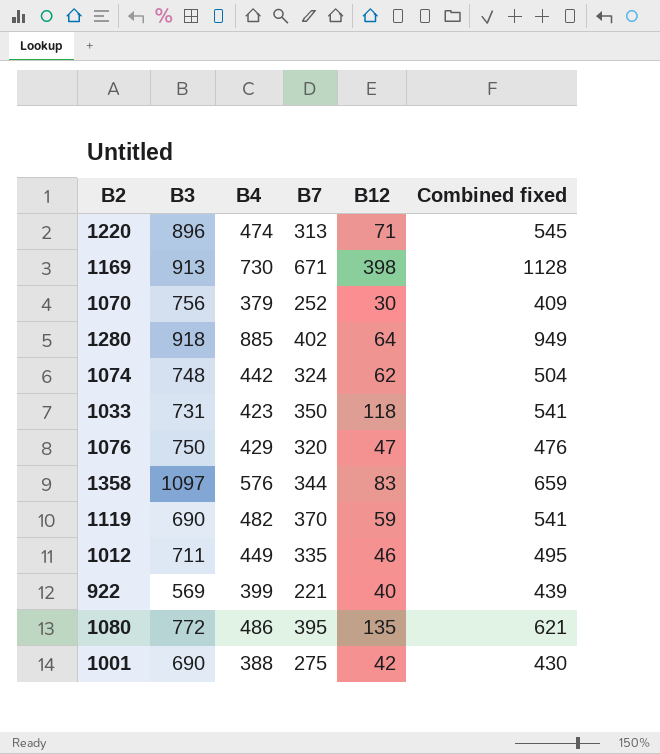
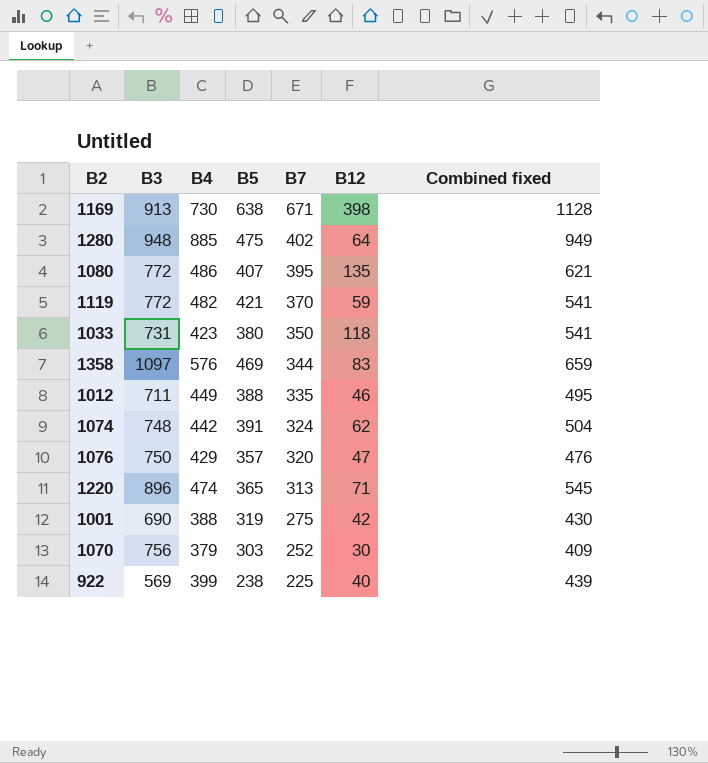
row order: none -> B7 descending
column B5 | position: none -> 4
1280 | B3: 918 -> 948
1119 | B3: 690 -> 772
922 | B7: 221 -> 225

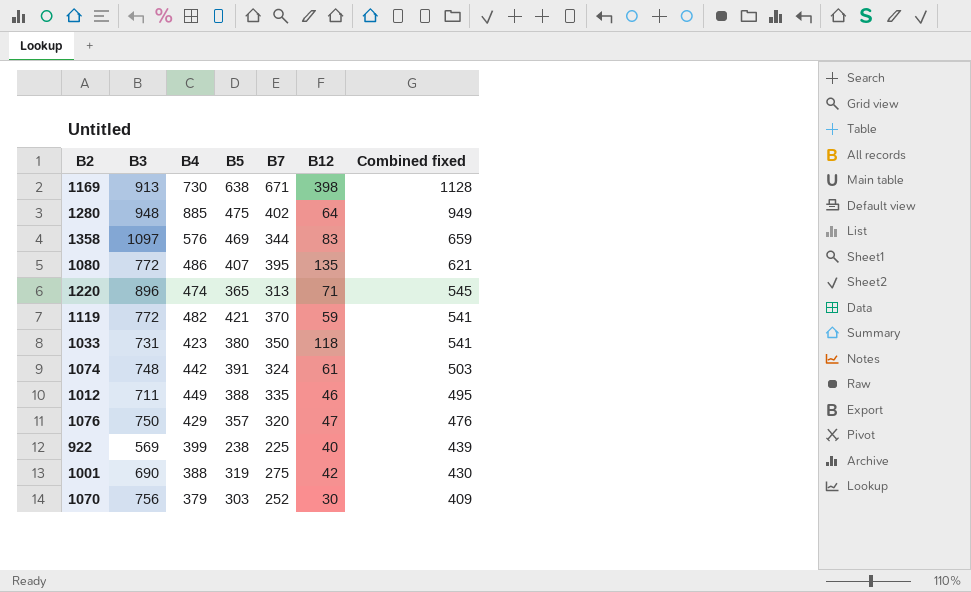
row order: B7 descending -> Combined fixed descending
1074 | B12: 62 -> 61
1074 | Combined fixed: 504 -> 503

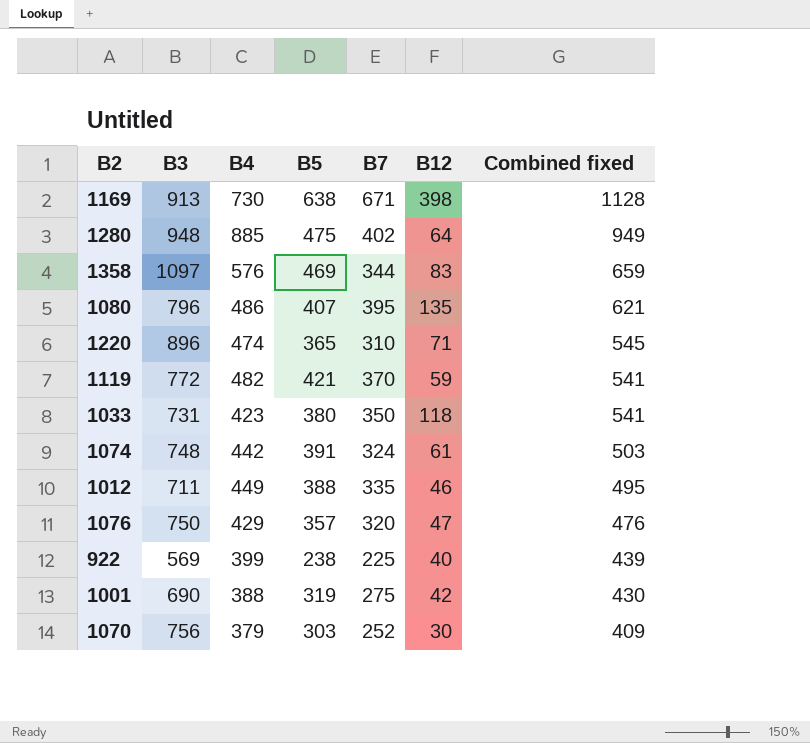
1080 | B3: 772 -> 796
1220 | B7: 313 -> 310

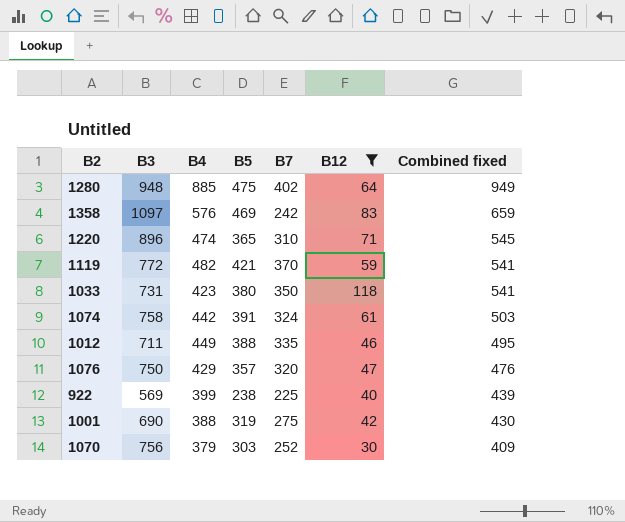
filter: none -> B12 <= 118
1358 | B7: 344 -> 242
1074 | B3: 748 -> 758

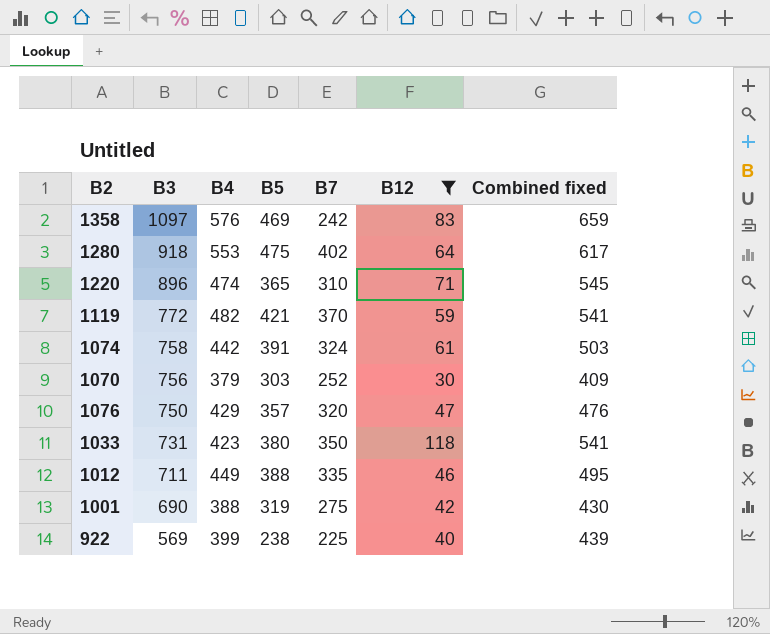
row order: Combined fixed descending -> B3 descending
1280 | B3: 948 -> 918
1280 | B4: 885 -> 553
1280 | Combined fixed: 949 -> 617

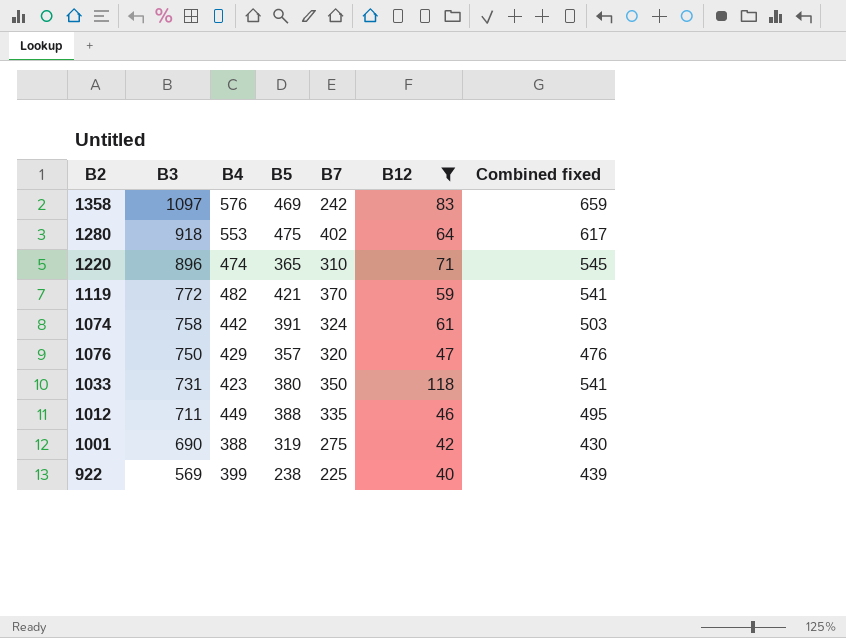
row 1070: 756 | 379 | 303 | 252 | 30 | 409 -> none

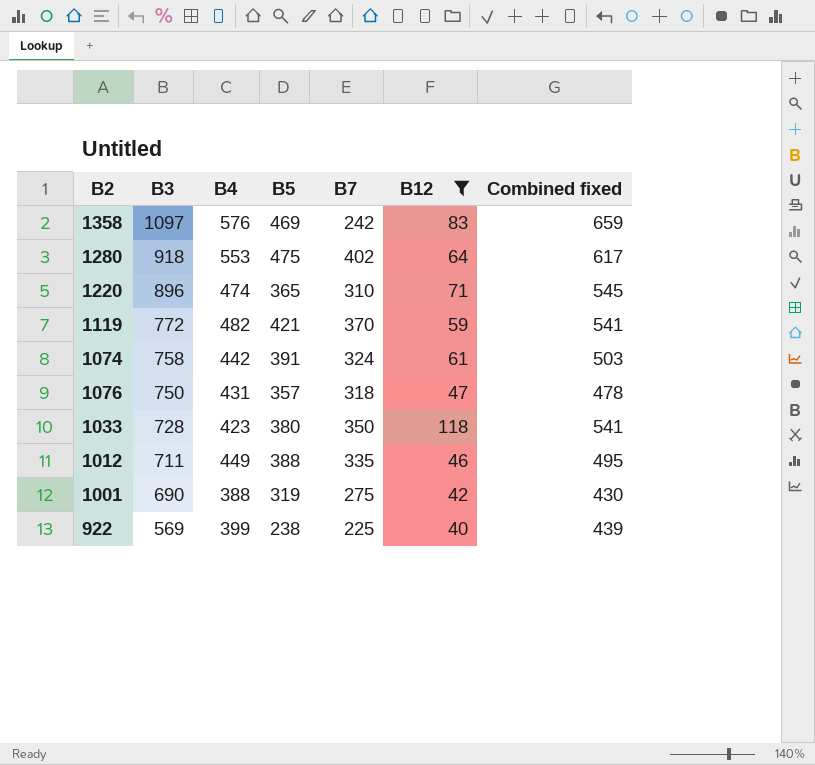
1076 | B4: 429 -> 431
1076 | B7: 320 -> 318
1076 | Combined fixed: 476 -> 478
1033 | B3: 731 -> 728

